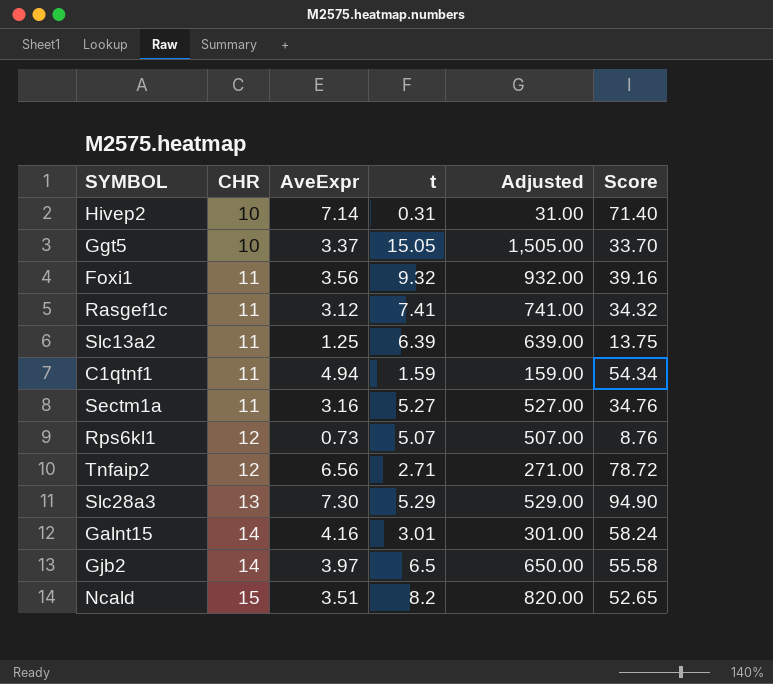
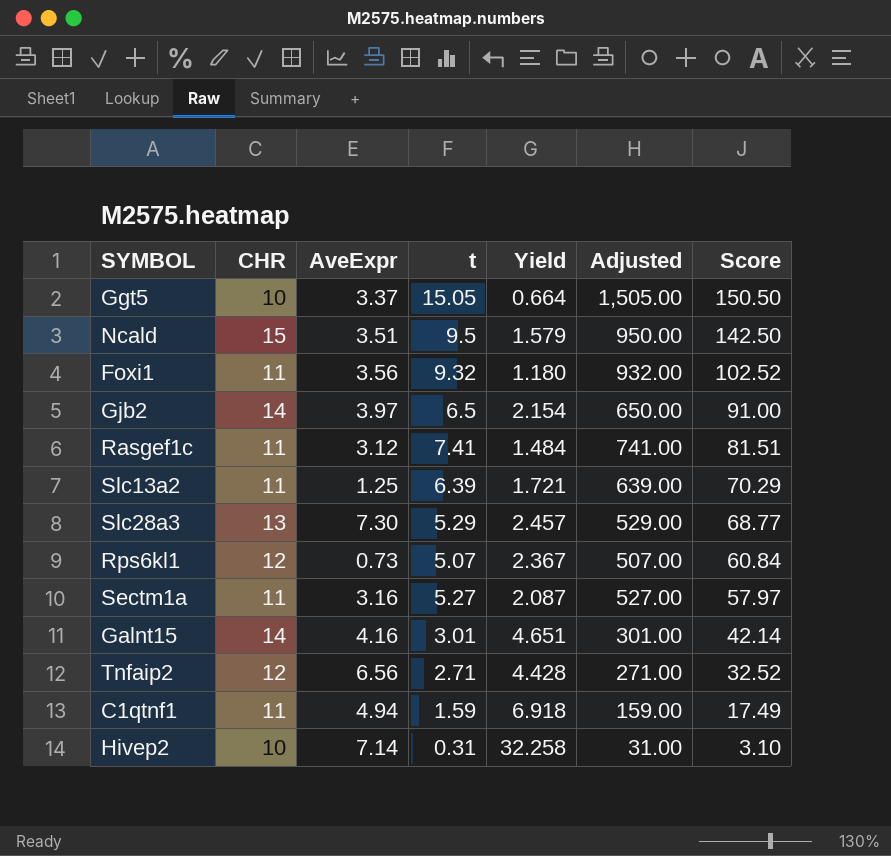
row order: CHR ascending -> Score descending
column Yield | formula: none -> [CHR] / [t]
column Score | formula: [CHR] * [AveExpr] -> [CHR] * [t]
Ncald | t: 8.2 -> 9.5
Ncald | Adjusted: 820.00 -> 950.00

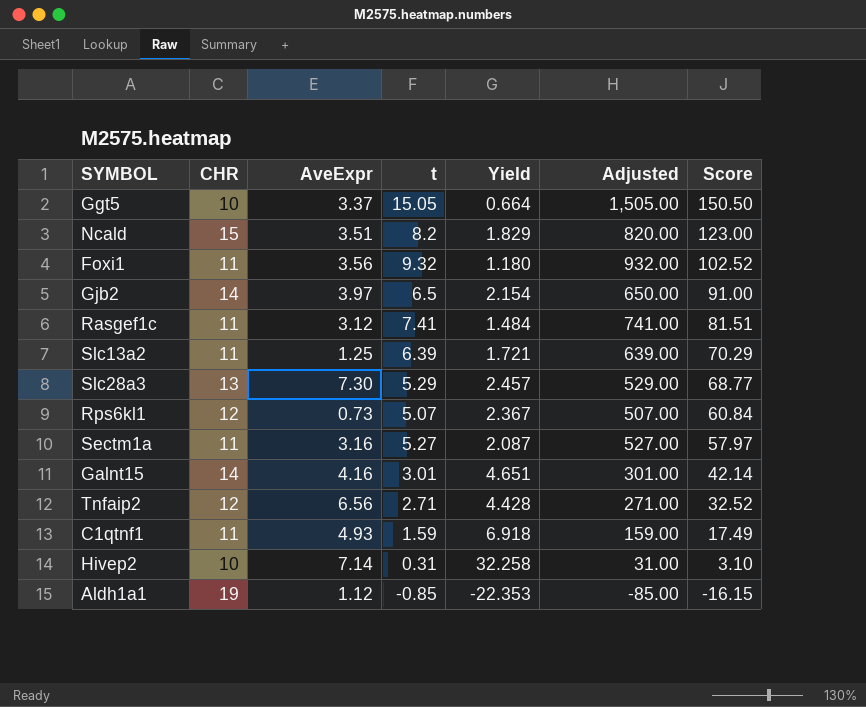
Ncald | t: 9.5 -> 8.2
Ncald | Yield: 1.579 -> 1.829
Ncald | Adjusted: 950.00 -> 820.00
Ncald | Score: 142.50 -> 123.00
C1qtnf1 | AveExpr: 4.94 -> 4.93
row Aldh1a1: none -> 19 | 1.12 | -0.85 | -22.353 | -85.00 | -16.15

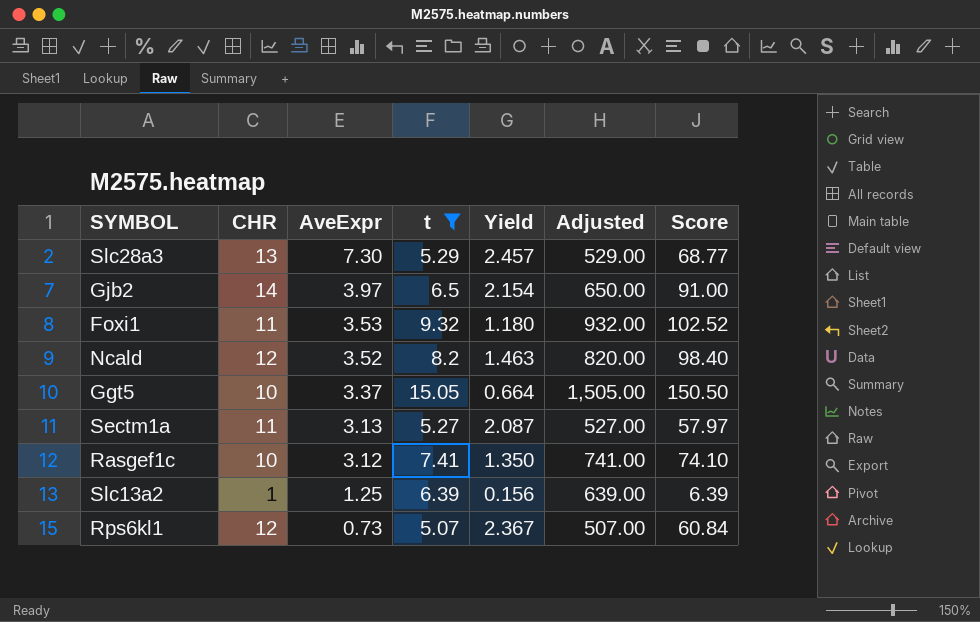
filter: none -> t >= 5.07
row order: Score descending -> AveExpr descending
Foxi1 | AveExpr: 3.56 -> 3.53
Ncald | CHR: 15 -> 12
Ncald | AveExpr: 3.51 -> 3.52
Ncald | Yield: 1.829 -> 1.463
Ncald | Score: 123.00 -> 98.40
Sectm1a | AveExpr: 3.16 -> 3.13
Rasgef1c | CHR: 11 -> 10
Rasgef1c | Yield: 1.484 -> 1.350
Rasgef1c | Score: 81.51 -> 74.10
Slc13a2 | CHR: 11 -> 1
Slc13a2 | Yield: 1.721 -> 0.156
Slc13a2 | Score: 70.29 -> 6.39

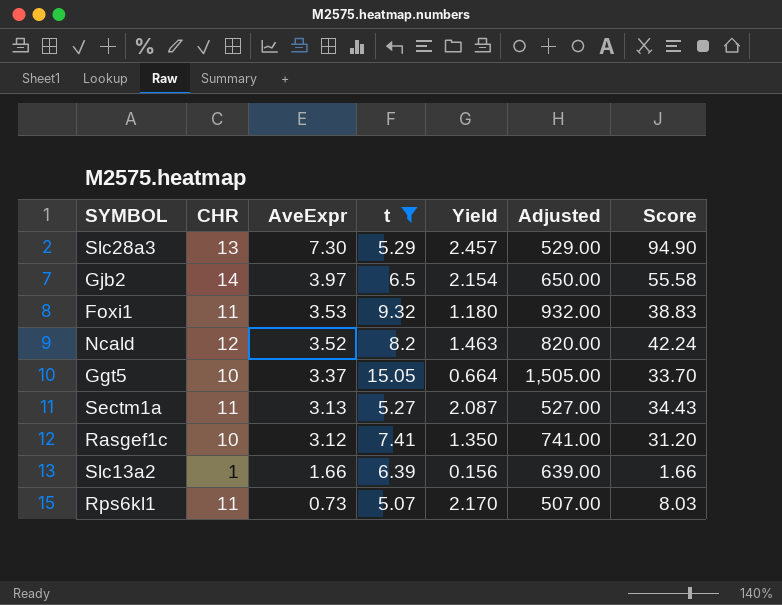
column Score | formula: [CHR] * [t] -> [CHR] * [AveExpr]
Slc13a2 | AveExpr: 1.25 -> 1.66
Rps6kl1 | CHR: 12 -> 11
Rps6kl1 | Yield: 2.367 -> 2.170

